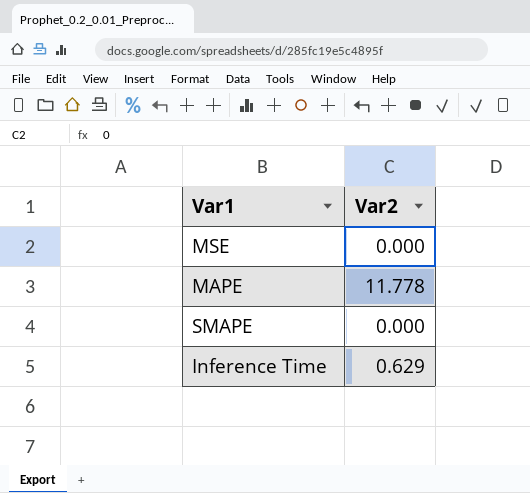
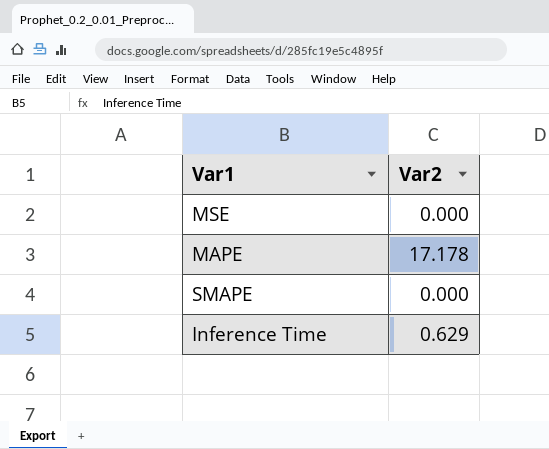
MAPE | Var2: 11.778 -> 17.178

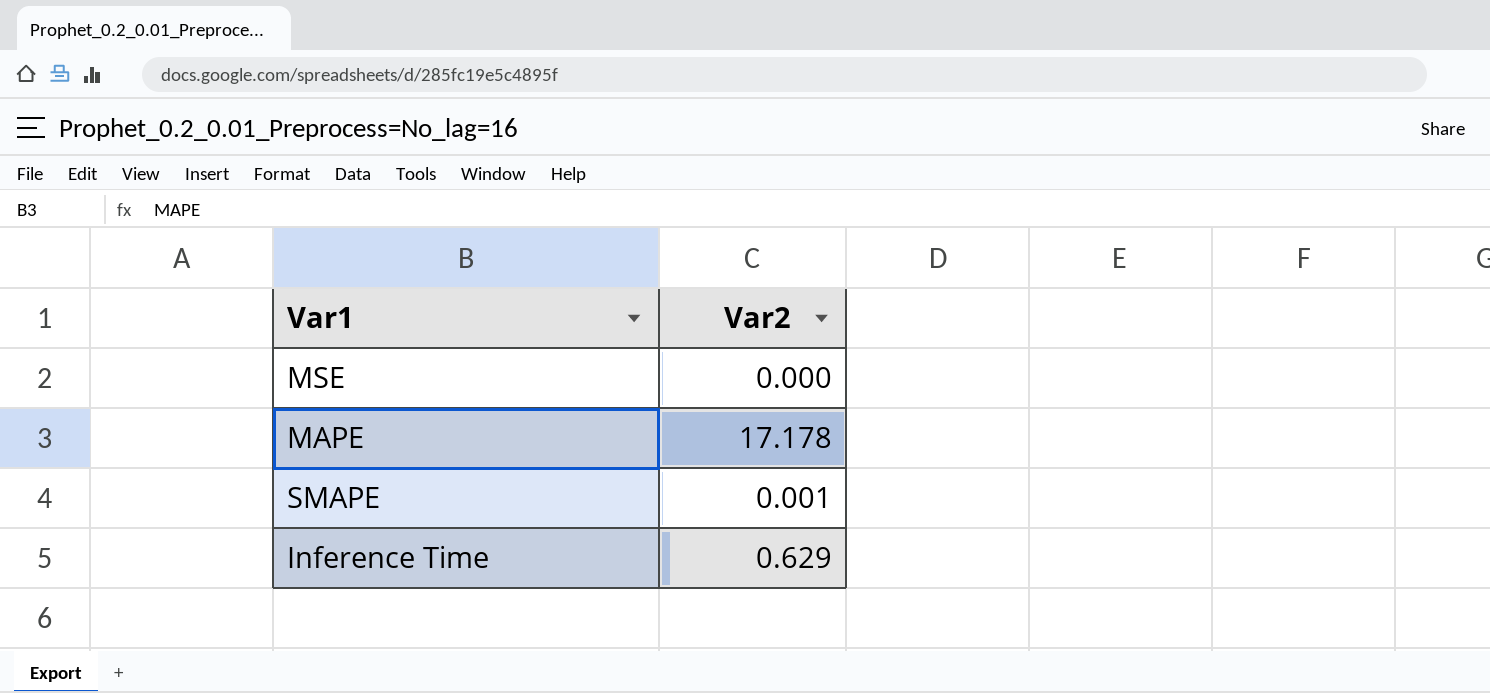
SMAPE | Var2: 0.000 -> 0.001

